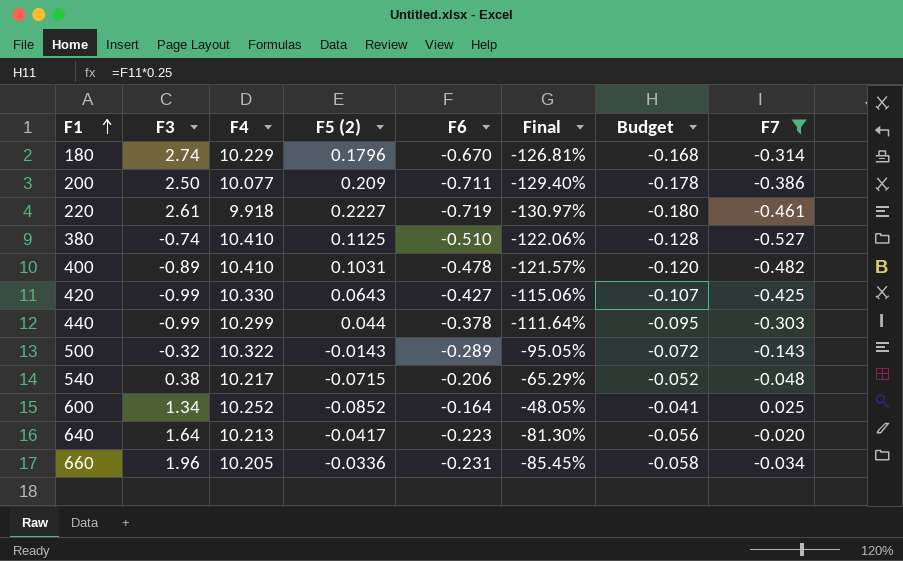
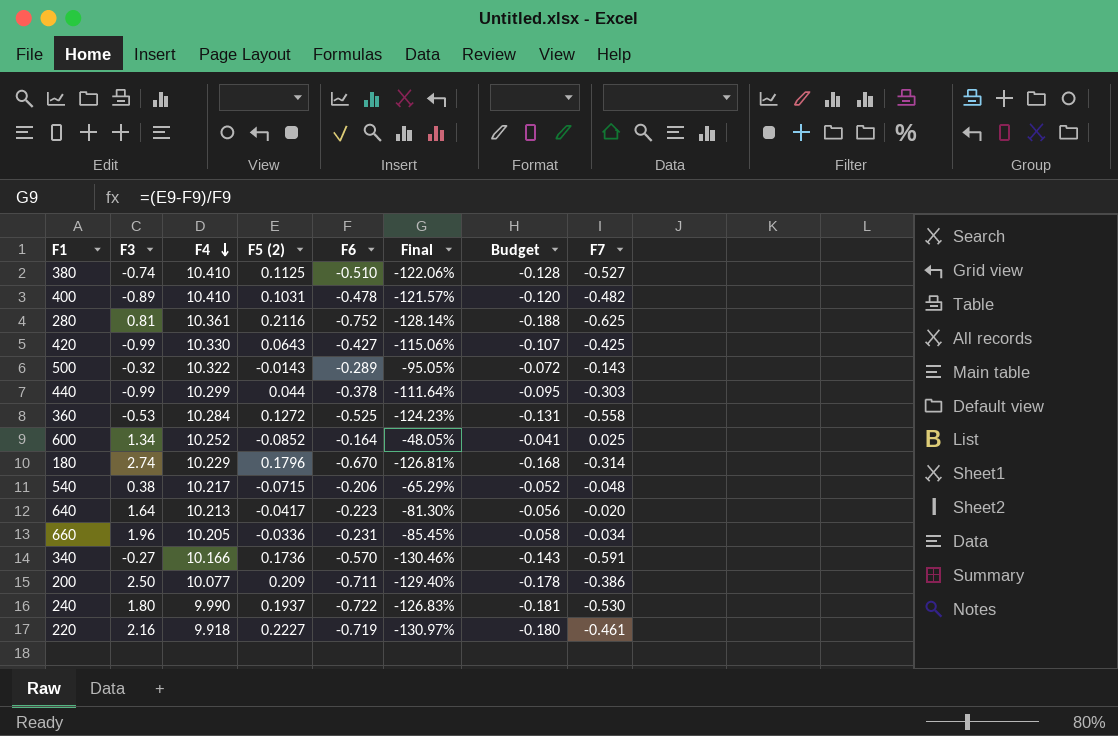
filter: F7 >= -0.527 -> none
row order: F1 ascending -> F4 descending
220 | F3: 2.61 -> 2.16

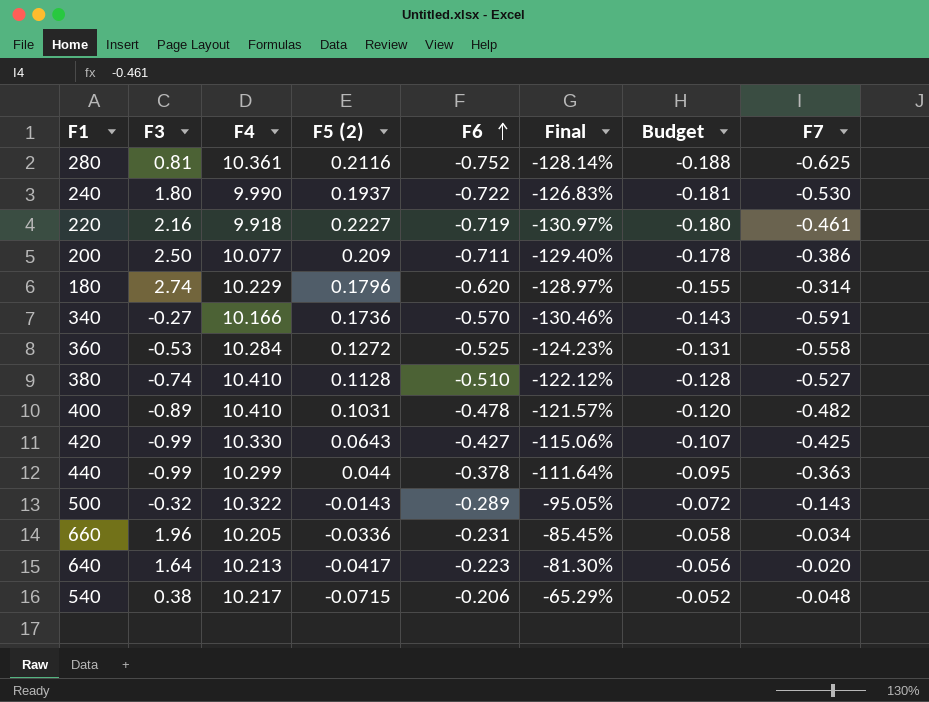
row order: F4 descending -> F6 ascending
row 600: 1.34 | 10.252 | -0.0852 | -0.164 | -48.05% | -0.041 | 0.025 -> none
180 | F6: -0.670 -> -0.620
180 | Final: -126.81% -> -128.97%
180 | Budget: -0.168 -> -0.155
380 | F5 (2): 0.1125 -> 0.1128
380 | Final: -122.06% -> -122.12%
440 | F7: -0.303 -> -0.363

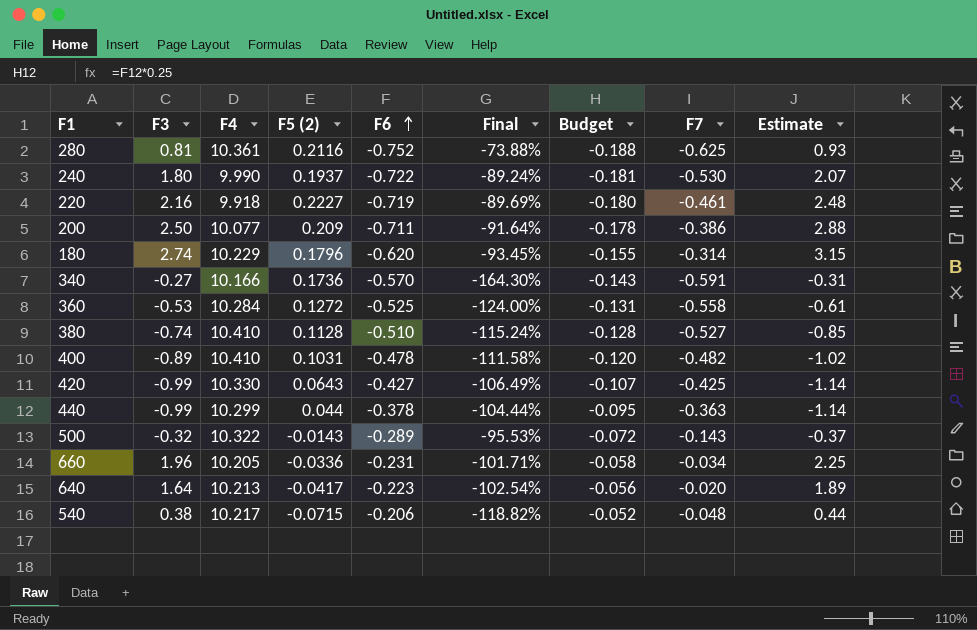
column Final | formula: ([F5 (2)] - [F6]) / [F6] -> ([F5 (2)] - [F3]) / [F3]
column Estimate | formula: none -> [F3] * 1.15

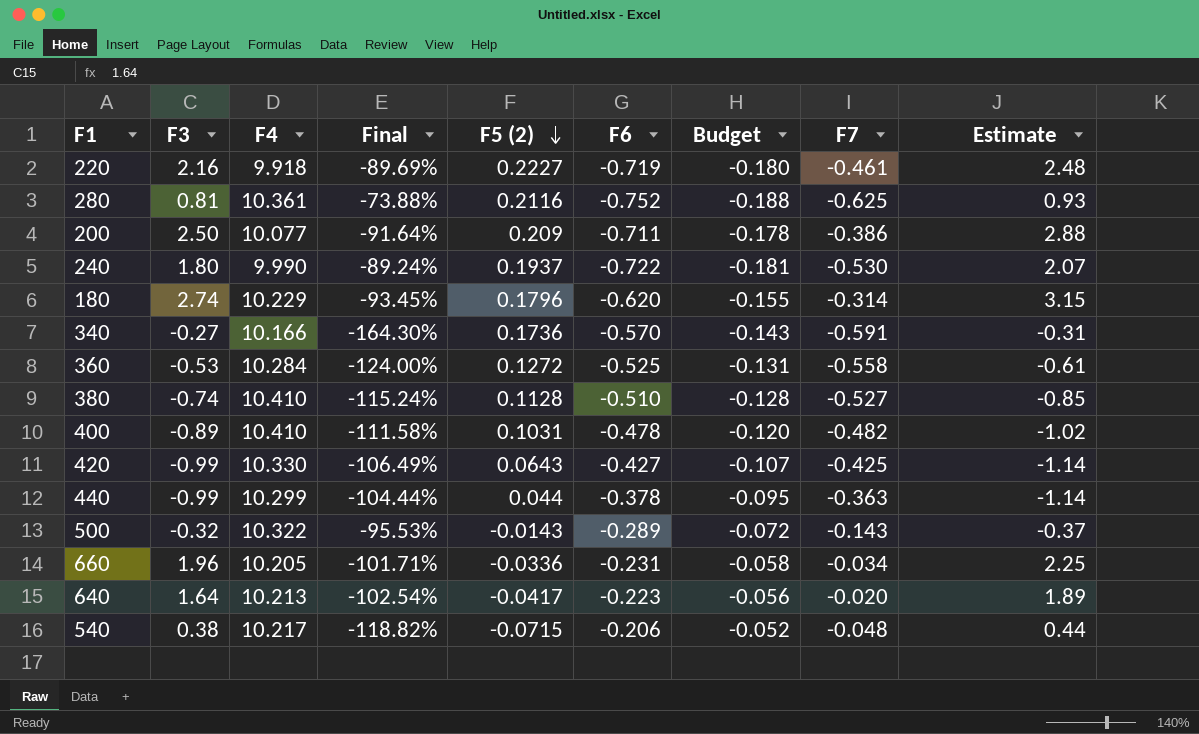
row order: F6 ascending -> F5 (2) descending
column Final | position: 6 -> 4

